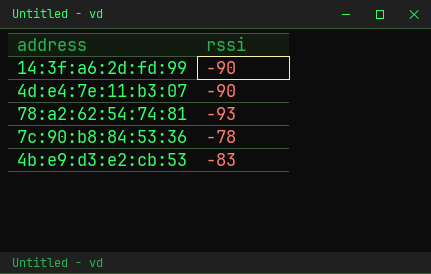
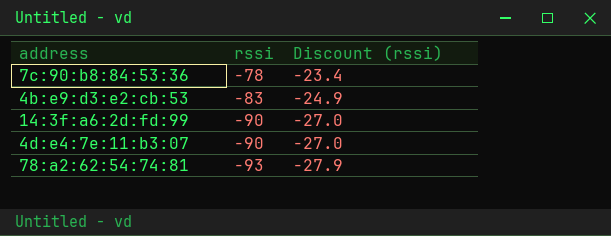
row order: none -> rssi descending
column Discount (rssi) | formula: none -> [rssi] * 0.3

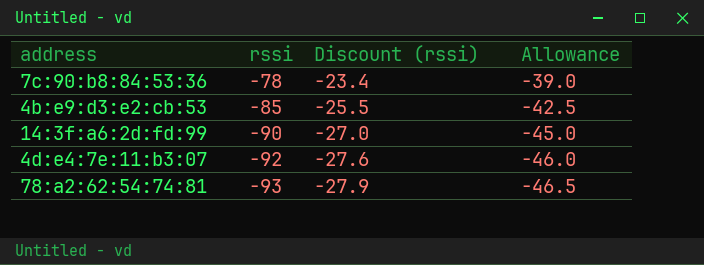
column Allowance | formula: none -> [rssi] * 0.5
4b:e9:d3:e2:cb:53 | rssi: -83 -> -85
4b:e9:d3:e2:cb:53 | Discount (rssi): -24.9 -> -25.5
4d:e4:7e:11:b3:07 | rssi: -90 -> -92
4d:e4:7e:11:b3:07 | Discount (rssi): -27.0 -> -27.6

